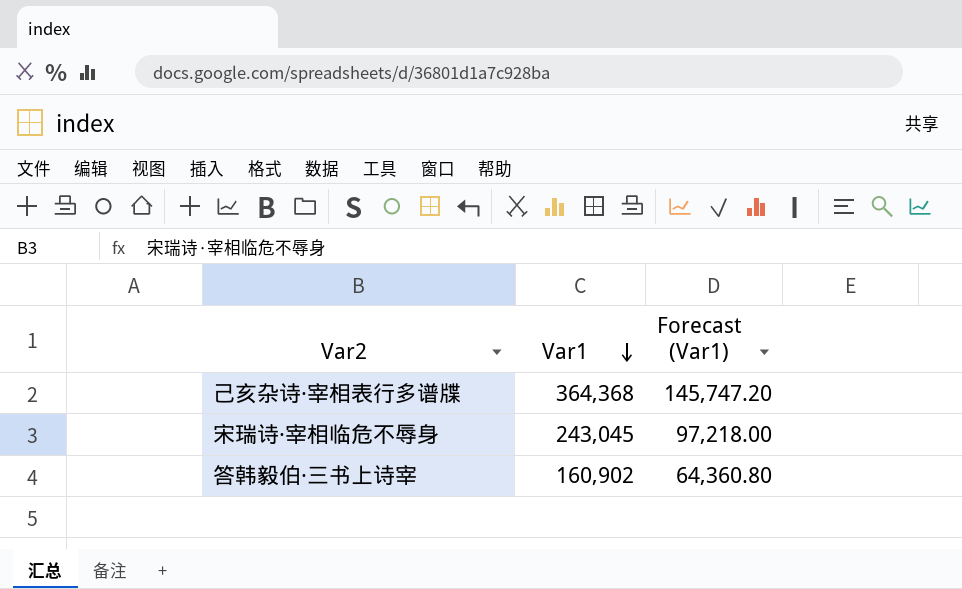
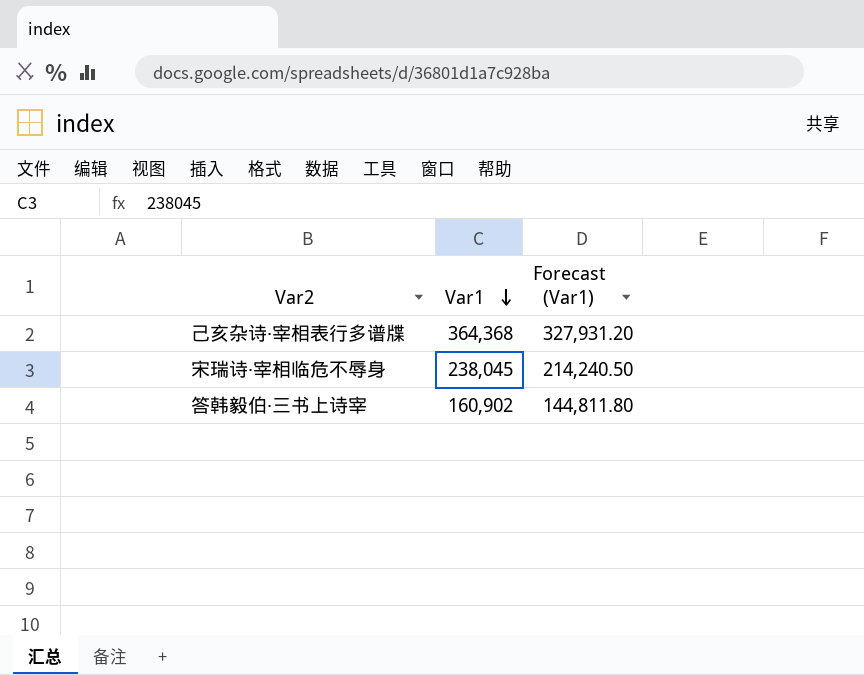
column Forecast (Var1) | formula: [Var1] * 0.4 -> [Var1] * 0.9
宋瑞诗·宰相临危不辱身 | Var1: 243,045 -> 238,045

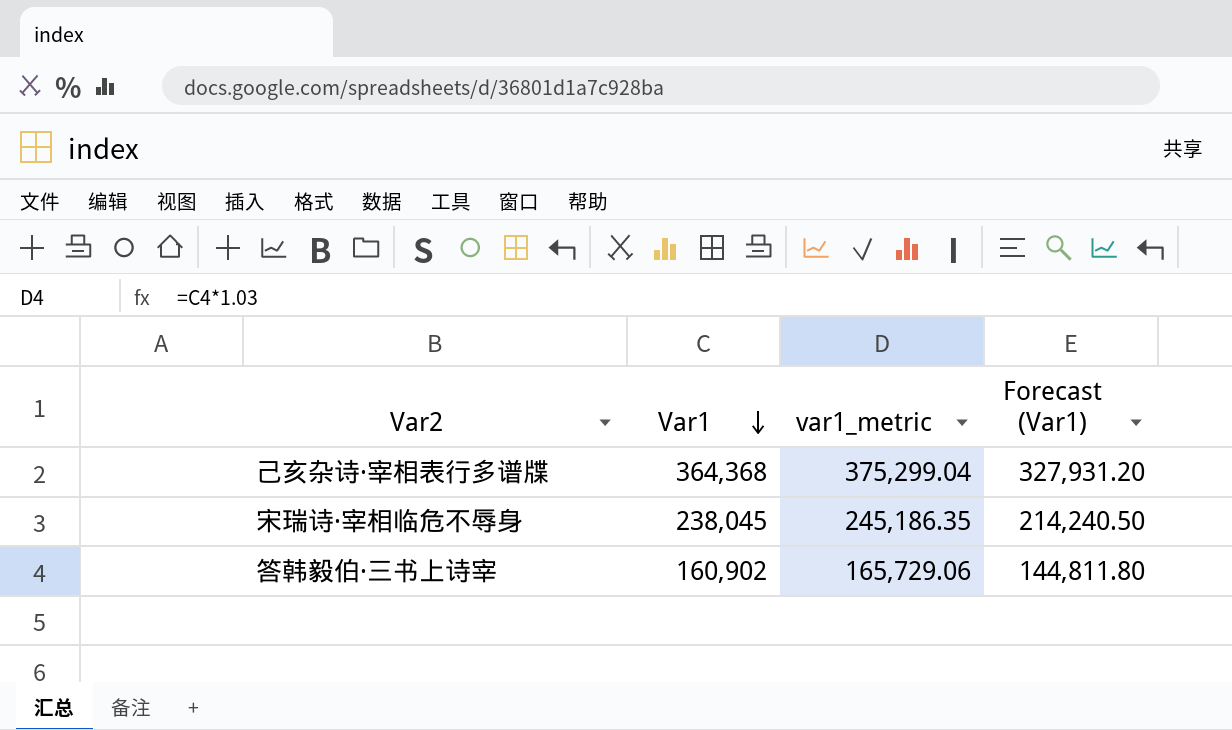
column var1_metric | formula: none -> [Var1] * 1.03

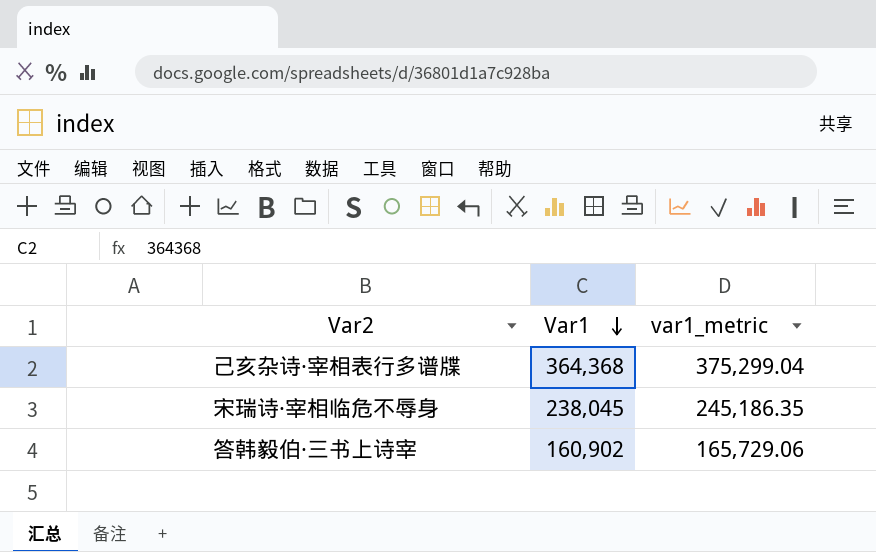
column Forecast (Var1) | formula: [Var1] * 0.9 -> none

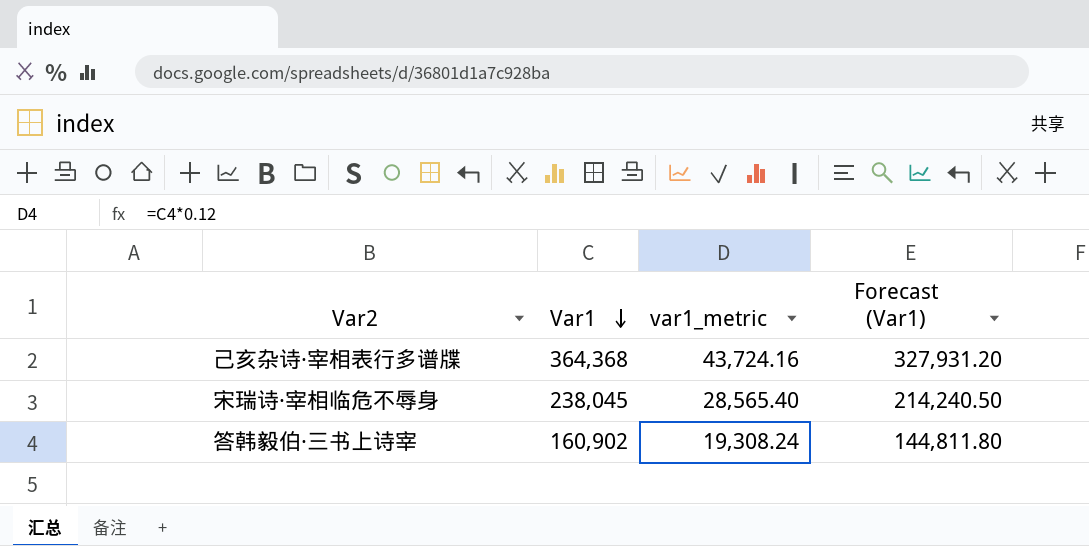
column var1_metric | formula: [Var1] * 1.03 -> [Var1] * 0.12
column Forecast (Var1) | formula: none -> [Var1] * 0.9

